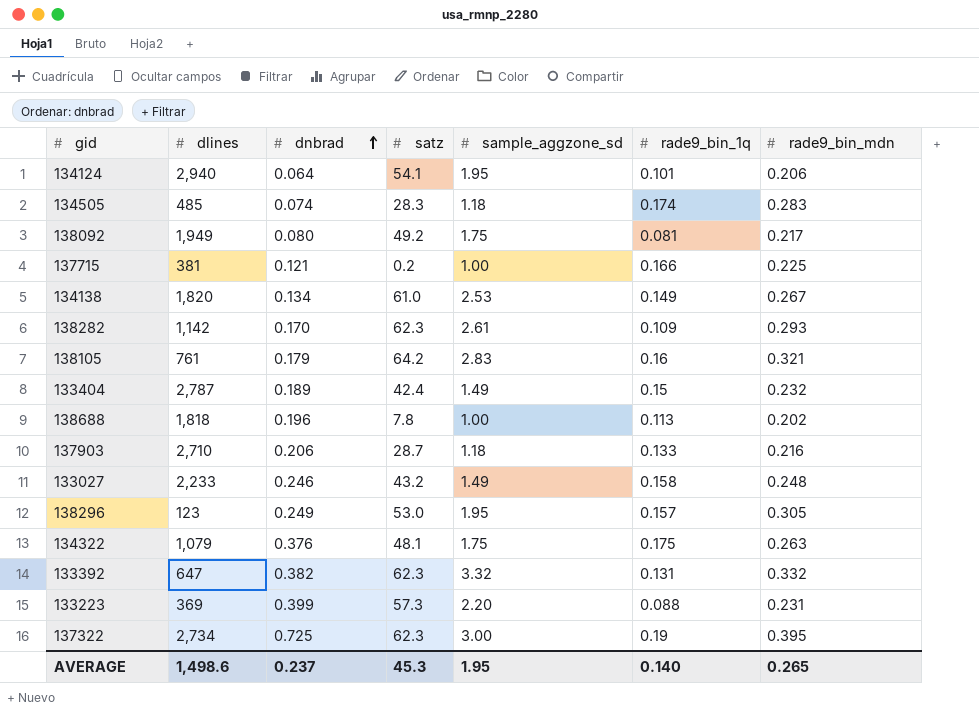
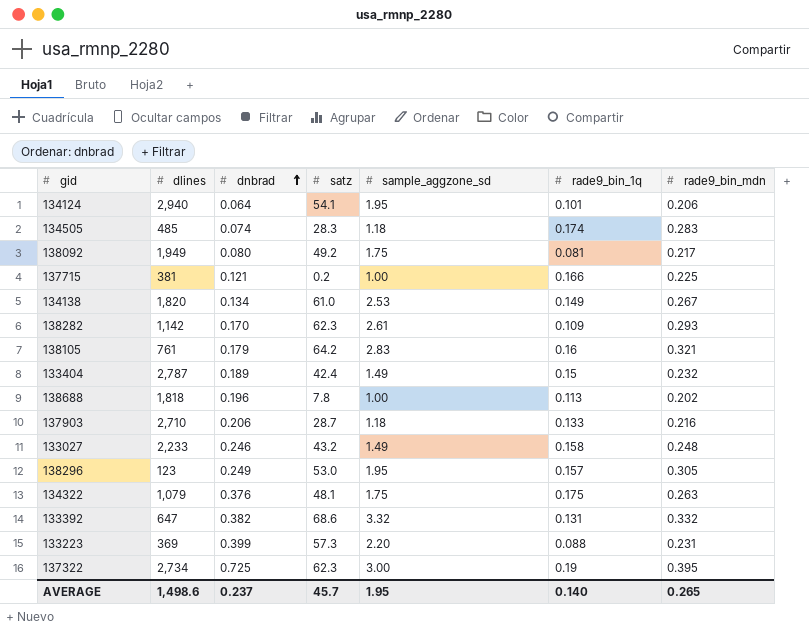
133392 | satz: 62.3 -> 68.6
AVERAGE | satz: 45.3 -> 45.7

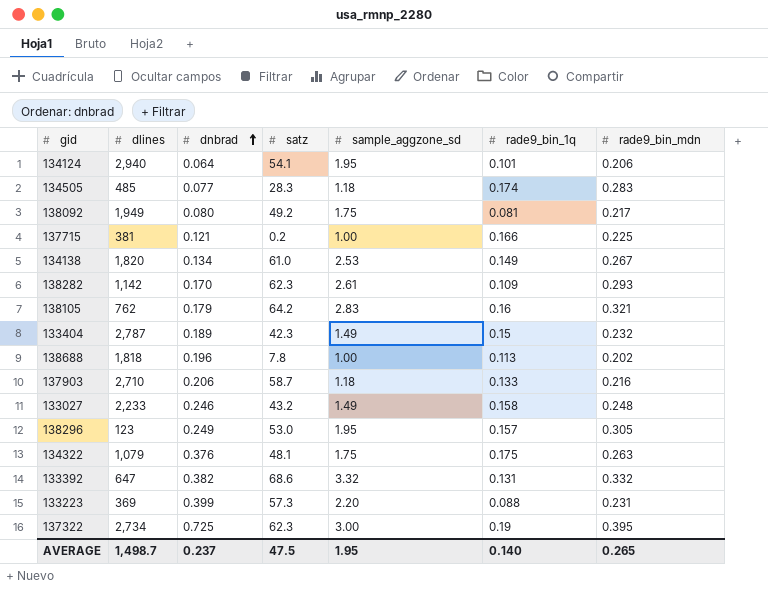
134505 | dnbrad: 0.074 -> 0.077
138105 | dlines: 761 -> 762
133404 | satz: 42.4 -> 42.3
137903 | satz: 28.7 -> 58.7
AVERAGE | dlines: 1,498.6 -> 1,498.7
AVERAGE | satz: 45.7 -> 47.5

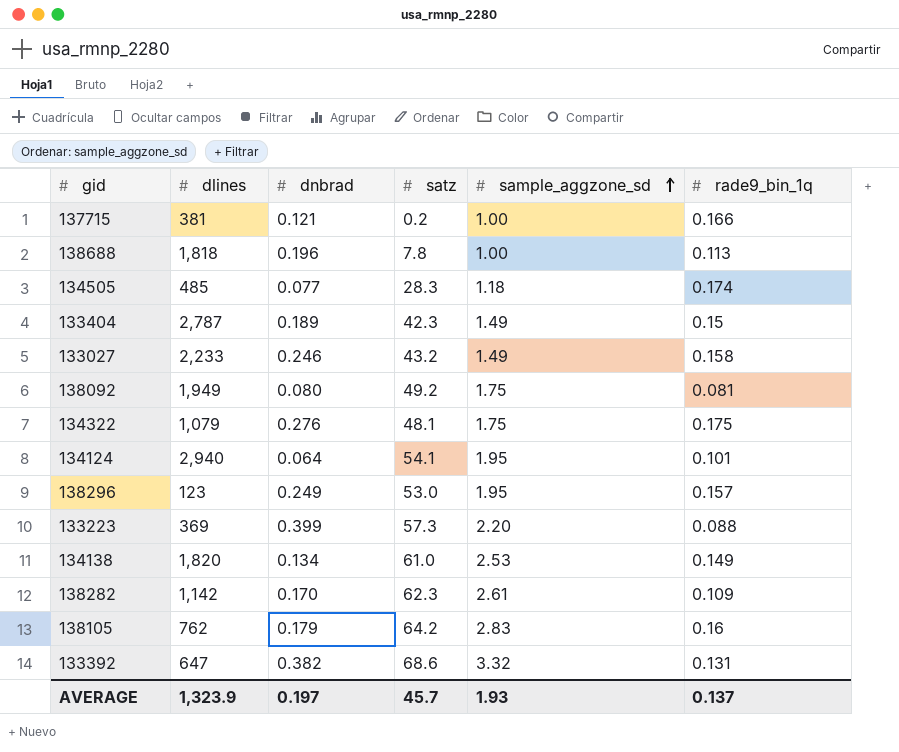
row order: dnbrad ascending -> sample_aggzone_sd ascending
column rade9_bin_mdn | position: 7 -> none
row 137903: 2,710 | 0.206 | 58.7 | 1.18 | 0.133 | 0.216 -> none
row 137322: 2,734 | 0.725 | 62.3 | 3.00 | 0.19 | 0.395 -> none
134322 | dnbrad: 0.376 -> 0.276
AVERAGE | dlines: 1,498.7 -> 1,323.9
AVERAGE | dnbrad: 0.237 -> 0.197
AVERAGE | satz: 47.5 -> 45.7
AVERAGE | sample_aggzone_sd: 1.95 -> 1.93
AVERAGE | rade9_bin_1q: 0.140 -> 0.137

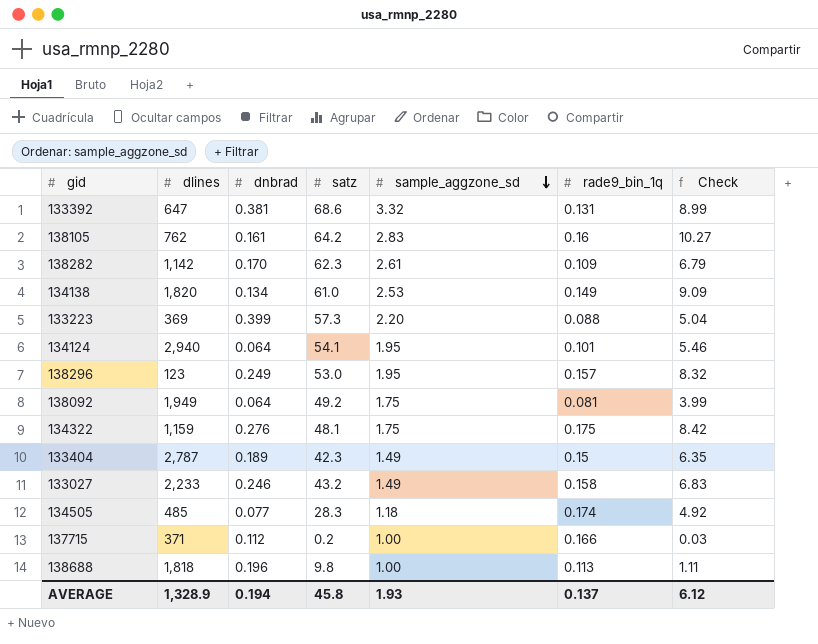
row order: sample_aggzone_sd ascending -> sample_aggzone_sd descending
column Check | formula: none -> [satz] * [rade9_bin_1q]
133392 | dnbrad: 0.382 -> 0.381
138105 | dnbrad: 0.179 -> 0.161
138092 | dnbrad: 0.080 -> 0.064
134322 | dlines: 1,079 -> 1,159
137715 | dlines: 381 -> 371
137715 | dnbrad: 0.121 -> 0.112
138688 | satz: 7.8 -> 9.8
AVERAGE | dlines: 1,323.9 -> 1,328.9
AVERAGE | dnbrad: 0.197 -> 0.194
AVERAGE | satz: 45.7 -> 45.8

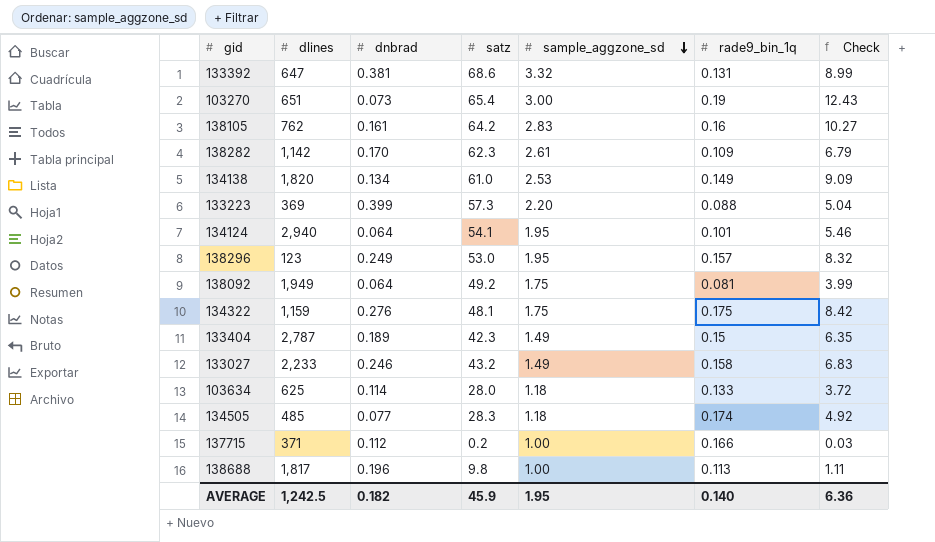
row 103270: none -> 651 | 0.073 | 65.4 | 3.00 | 0.19 | 12.43
row 103634: none -> 625 | 0.114 | 28.0 | 1.18 | 0.133 | 3.72
138688 | dlines: 1,818 -> 1,817
AVERAGE | dlines: 1,328.9 -> 1,242.5
AVERAGE | dnbrad: 0.194 -> 0.182
AVERAGE | satz: 45.8 -> 45.9
AVERAGE | sample_aggzone_sd: 1.93 -> 1.95
AVERAGE | rade9_bin_1q: 0.137 -> 0.140
AVERAGE | Check: 6.12 -> 6.36

